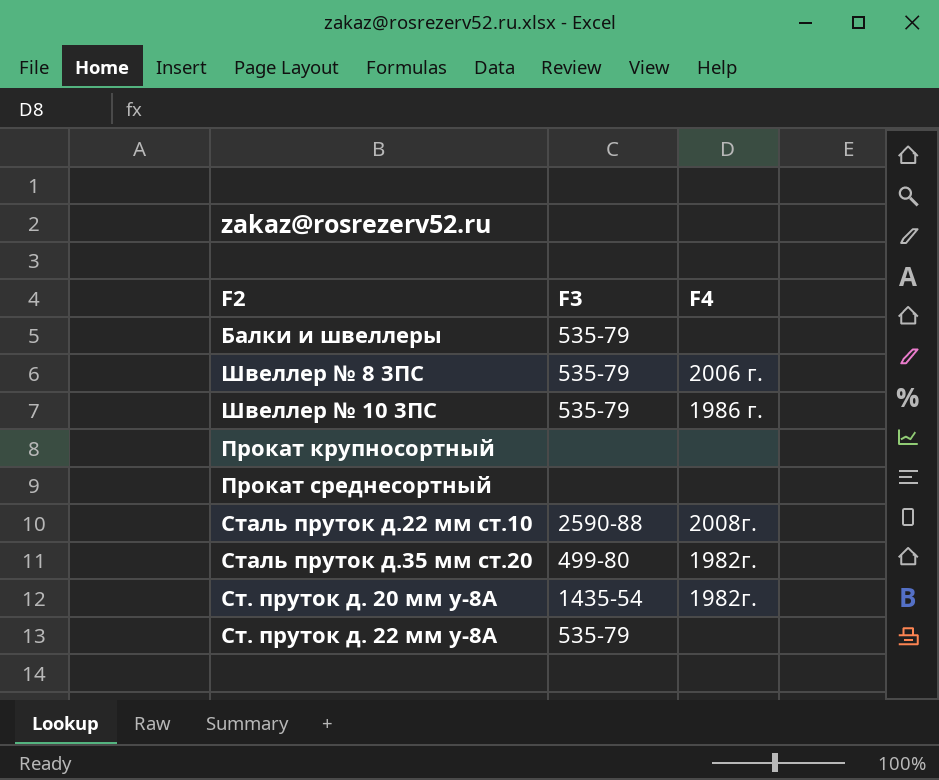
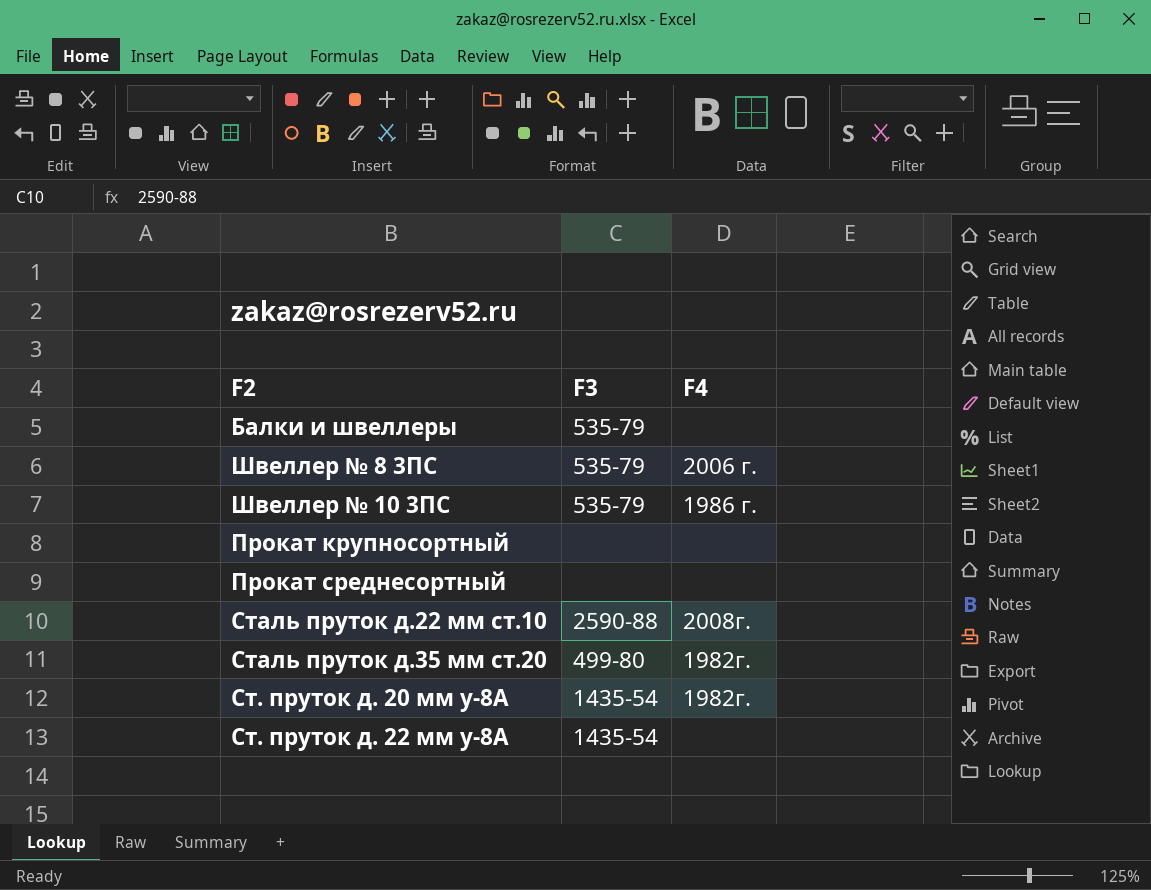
Ст. пруток д. 22 мм у-8А | F3: 535-79 -> 1435-54

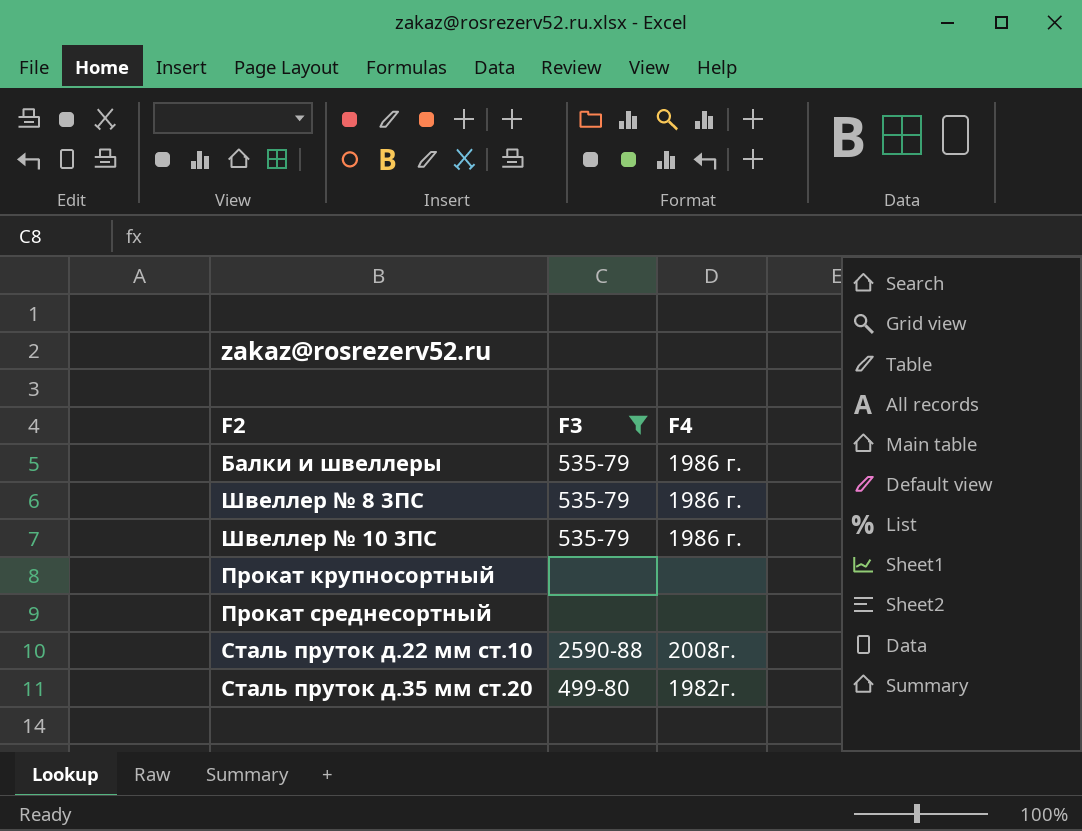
filter: none -> F3 != 1435-54
Балки и швеллеры | F4: none -> 1986 г.
Швеллер № 8 3ПС | F4: 2006 г. -> 1986 г.

